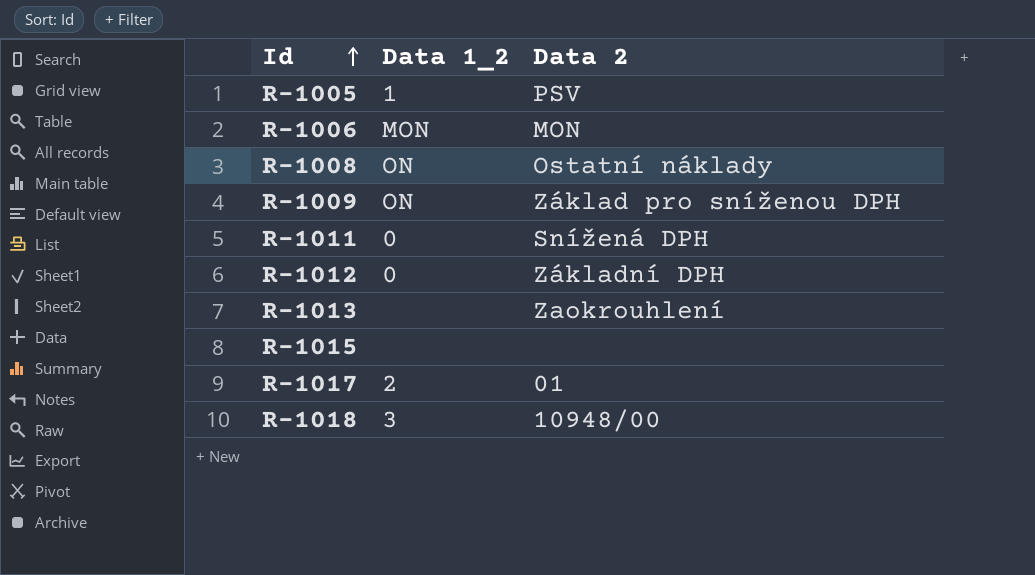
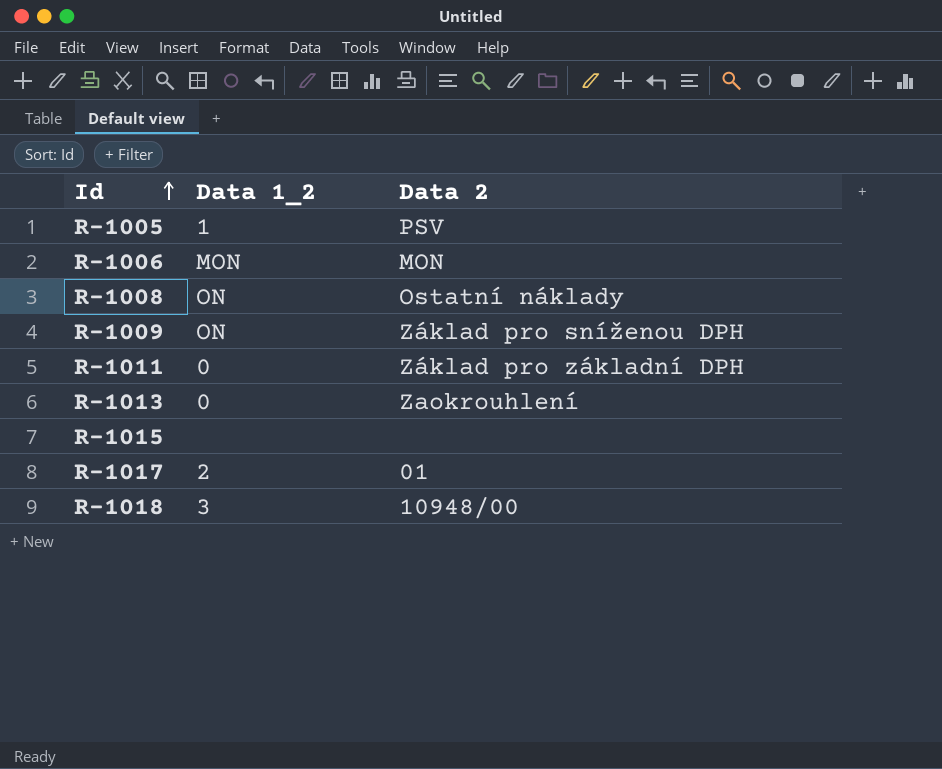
row R-1012: 0 | Základní DPH -> none
R-1011 | Data 2: Snížená DPH -> Základ pro základní DPH
R-1013 | Data 1_2: none -> 0

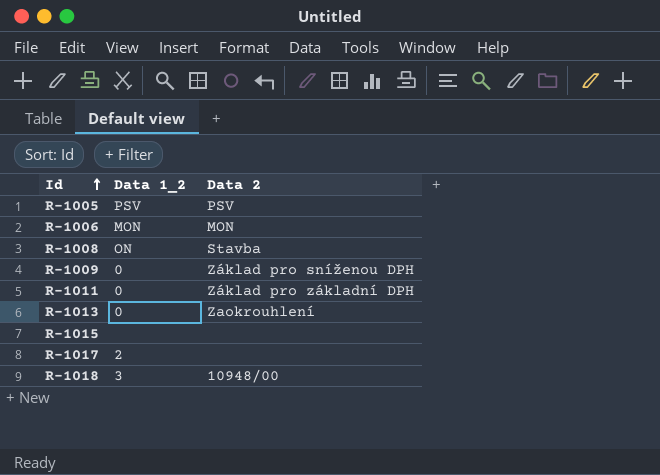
R-1005 | Data 1_2: 1 -> PSV
R-1008 | Data 2: Ostatní náklady -> Stavba
R-1009 | Data 1_2: ON -> 0
R-1017 | Data 2: 01 -> none

